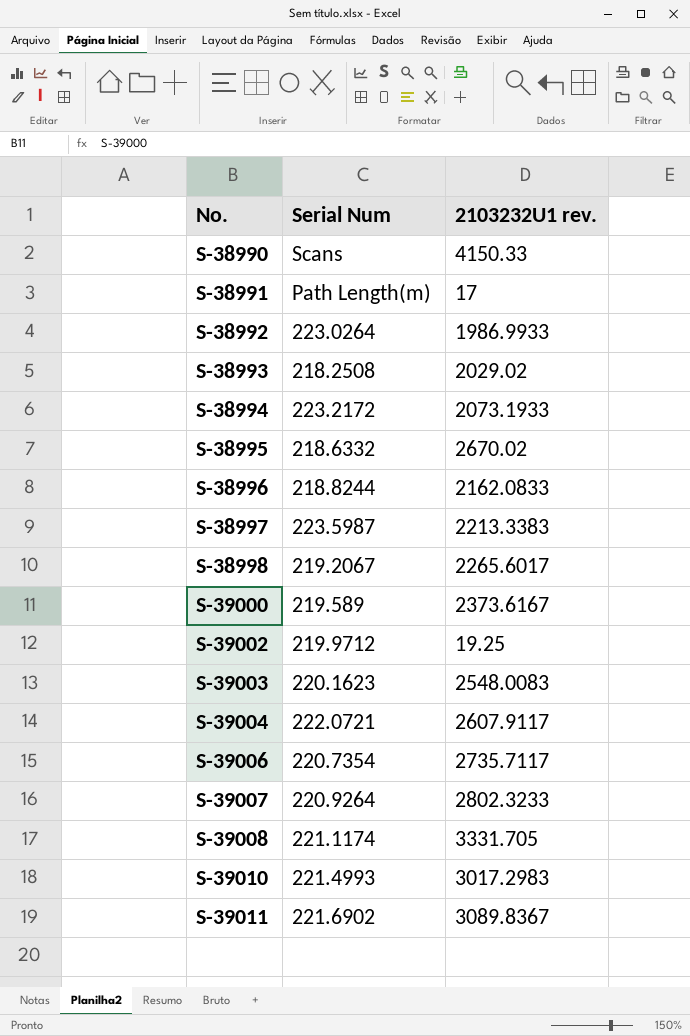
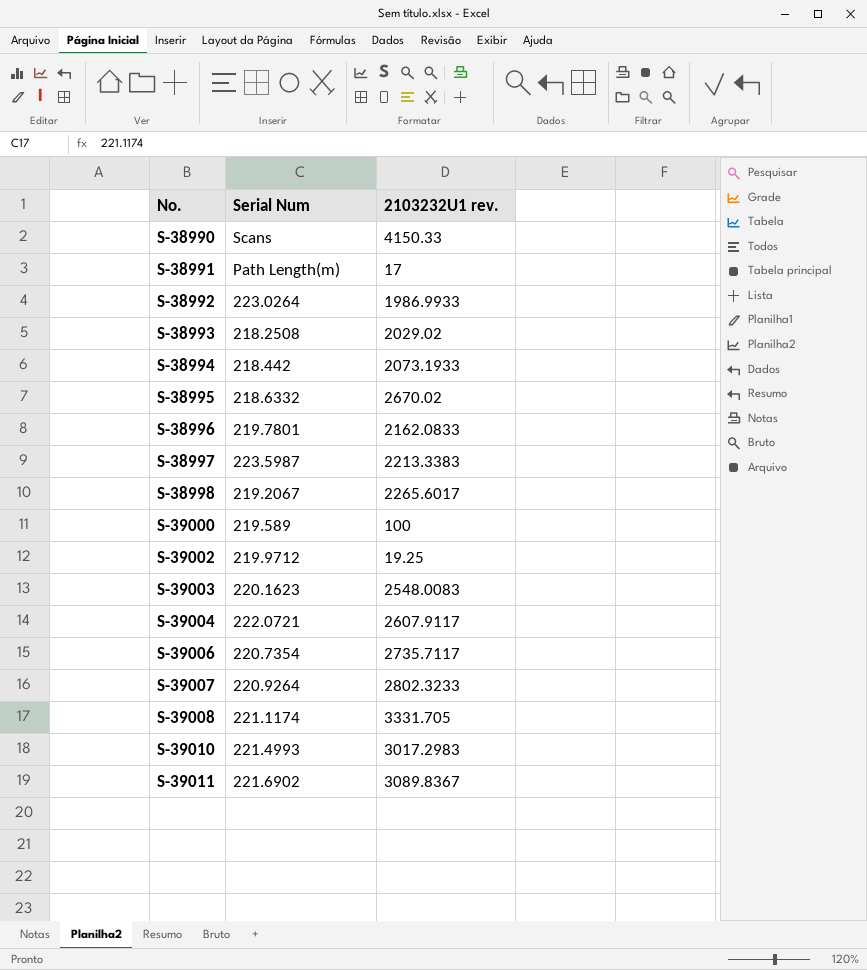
S-38994 | Serial Num: 223.2172 -> 218.442
S-38996 | Serial Num: 218.8244 -> 219.7801
S-39000 | 2103232U1 rev.: 2373.6167 -> 100

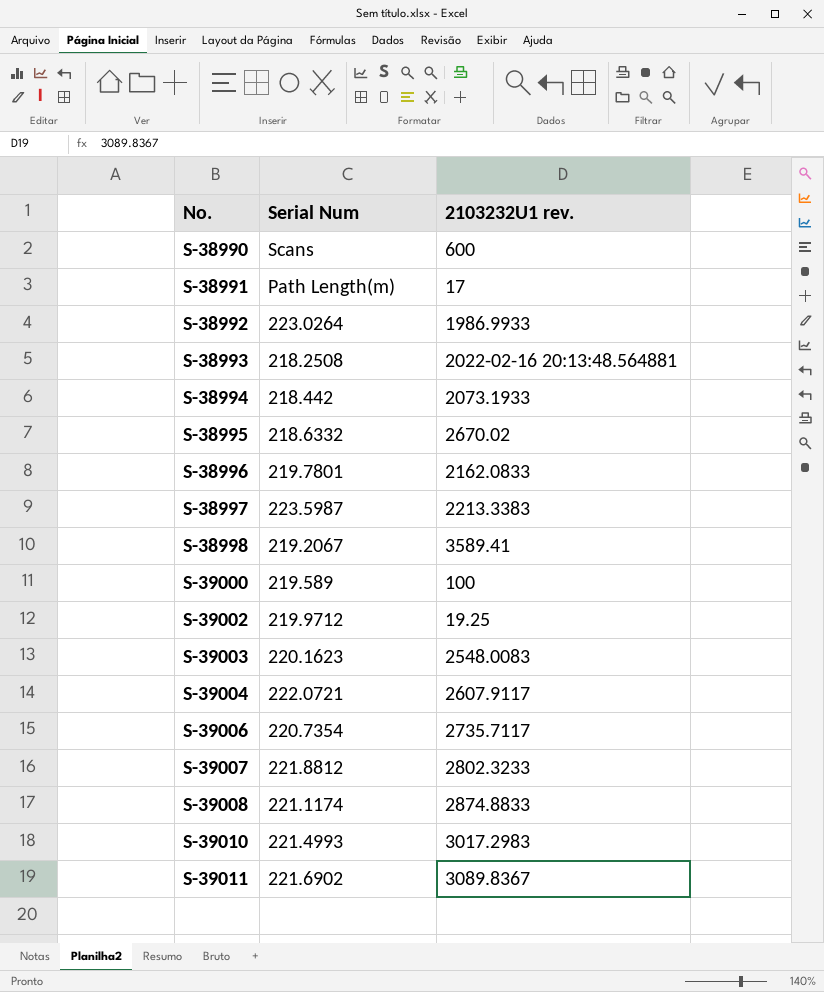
S-38990 | 2103232U1 rev.: 4150.33 -> 600
S-38993 | 2103232U1 rev.: 2029.02 -> 2022-02-16 20:13:48.564881
S-38998 | 2103232U1 rev.: 2265.6017 -> 3589.41
S-39007 | Serial Num: 220.9264 -> 221.8812
S-39008 | 2103232U1 rev.: 3331.705 -> 2874.8833

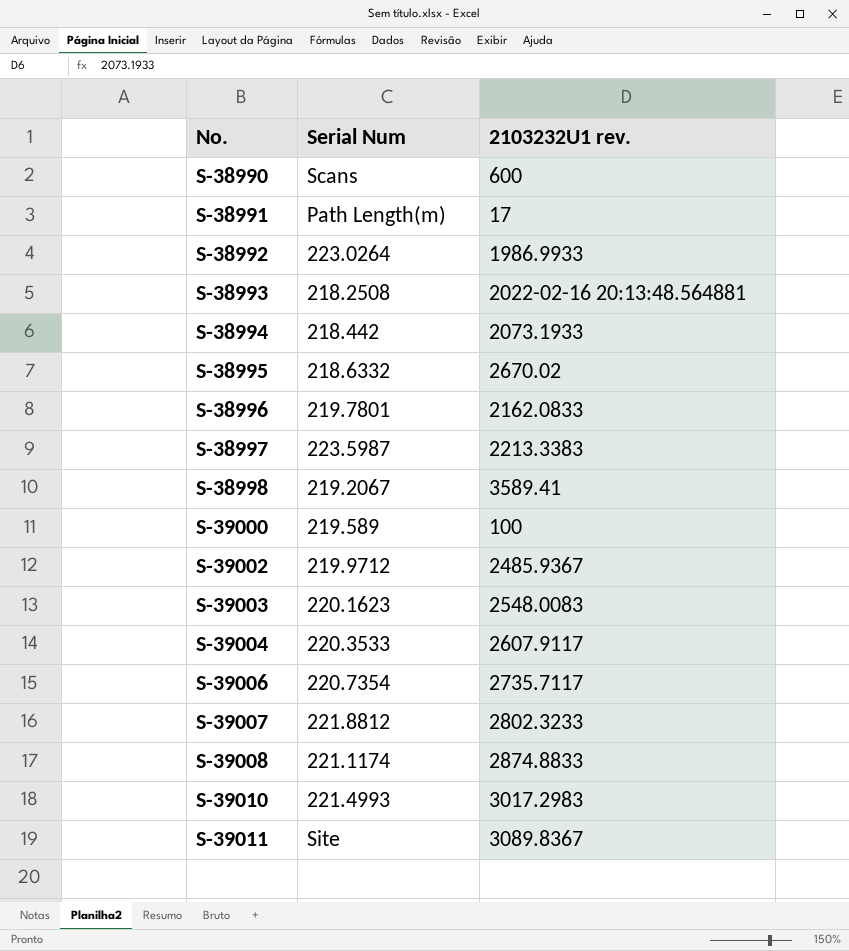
S-39002 | 2103232U1 rev.: 19.25 -> 2485.9367
S-39004 | Serial Num: 222.0721 -> 220.3533
S-39011 | Serial Num: 221.6902 -> Site

